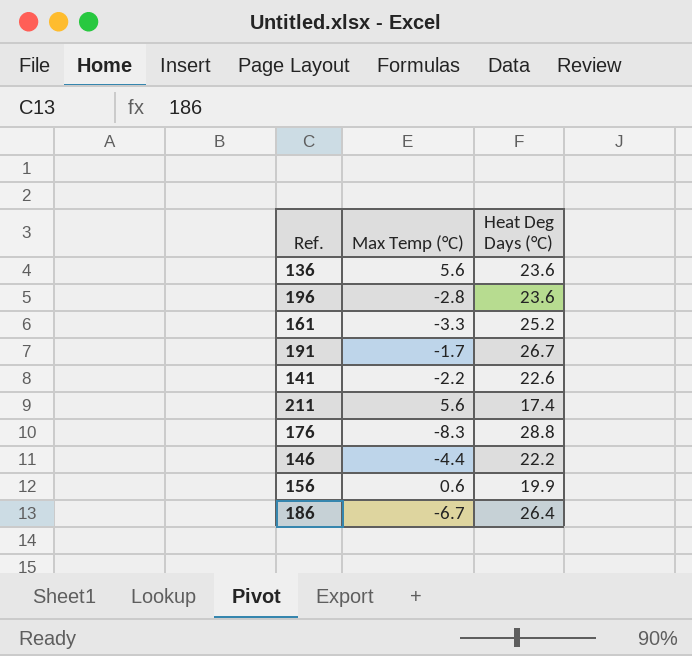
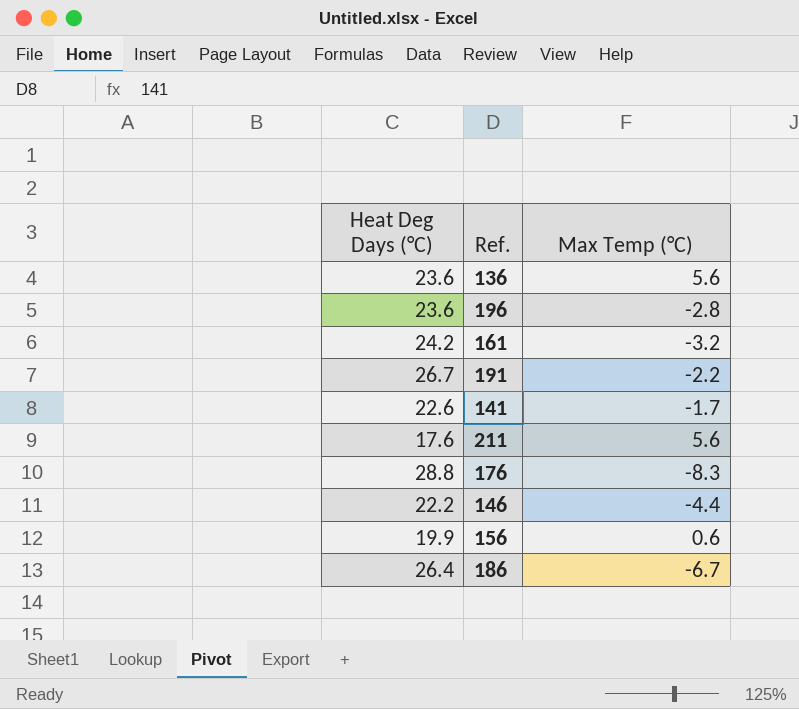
column Heat Deg Days (°C) | position: 3 -> 1
161 | Heat Deg Days (°C): 25.2 -> 24.2
161 | Max Temp (°C): -3.3 -> -3.2
191 | Max Temp (°C): -1.7 -> -2.2
141 | Max Temp (°C): -2.2 -> -1.7
211 | Heat Deg Days (°C): 17.4 -> 17.6

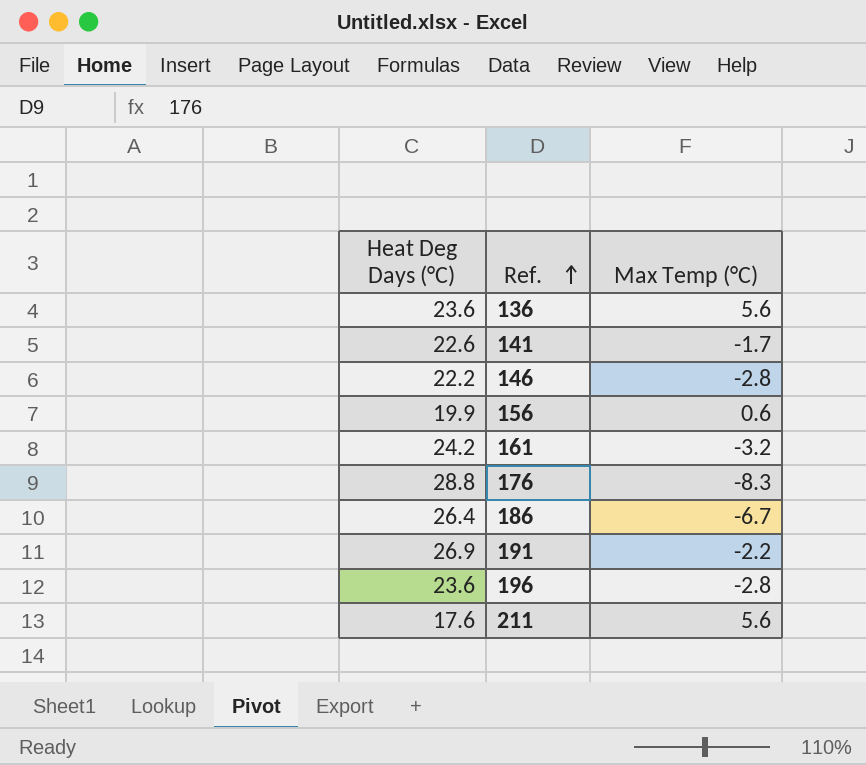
row order: none -> Ref. ascending
146 | Max Temp (°C): -4.4 -> -2.8
191 | Heat Deg Days (°C): 26.7 -> 26.9

